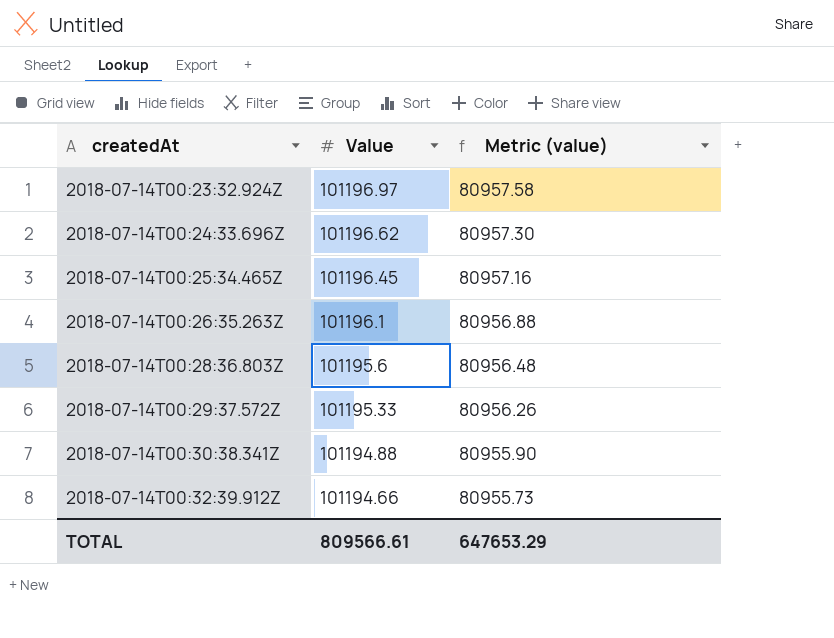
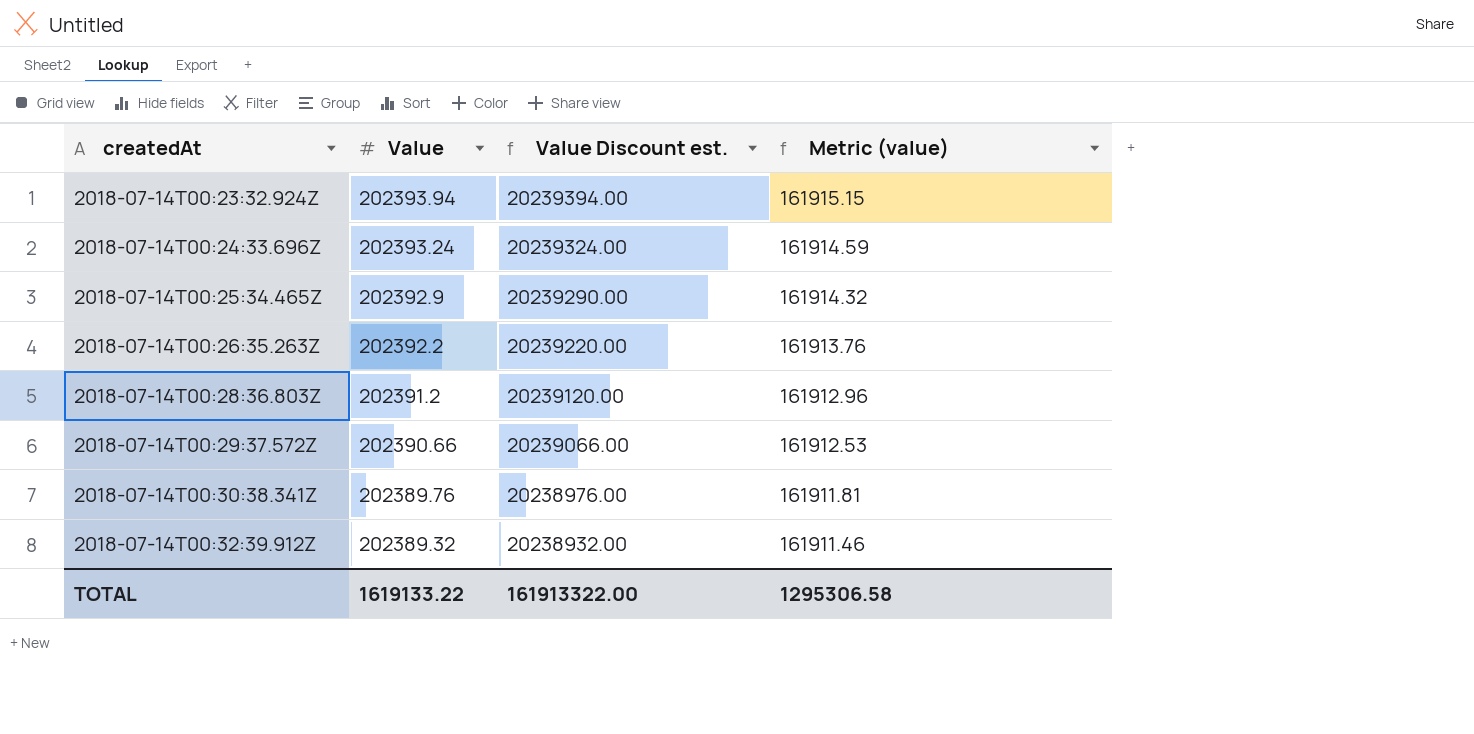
column Value Discount est. | formula: none -> [Value] * 100
2018-07-14T00:23:32.924Z | Value: 101196.97 -> 202393.94
2018-07-14T00:23:32.924Z | Metric (value): 80957.58 -> 161915.15
2018-07-14T00:24:33.696Z | Value: 101196.62 -> 202393.24
2018-07-14T00:24:33.696Z | Metric (value): 80957.30 -> 161914.59
2018-07-14T00:25:34.465Z | Value: 101196.45 -> 202392.9
2018-07-14T00:25:34.465Z | Metric (value): 80957.16 -> 161914.32
2018-07-14T00:26:35.263Z | Value: 101196.1 -> 202392.2
2018-07-14T00:26:35.263Z | Metric (value): 80956.88 -> 161913.76
2018-07-14T00:28:36.803Z | Value: 101195.6 -> 202391.2
2018-07-14T00:28:36.803Z | Metric (value): 80956.48 -> 161912.96
2018-07-14T00:29:37.572Z | Value: 101195.33 -> 202390.66
2018-07-14T00:29:37.572Z | Metric (value): 80956.26 -> 161912.53
2018-07-14T00:30:38.341Z | Value: 101194.88 -> 202389.76
2018-07-14T00:30:38.341Z | Metric (value): 80955.90 -> 161911.81
2018-07-14T00:32:39.912Z | Value: 101194.66 -> 202389.32
2018-07-14T00:32:39.912Z | Metric (value): 80955.73 -> 161911.46
TOTAL | Value: 809566.61 -> 1619133.22
TOTAL | Metric (value): 647653.29 -> 1295306.58

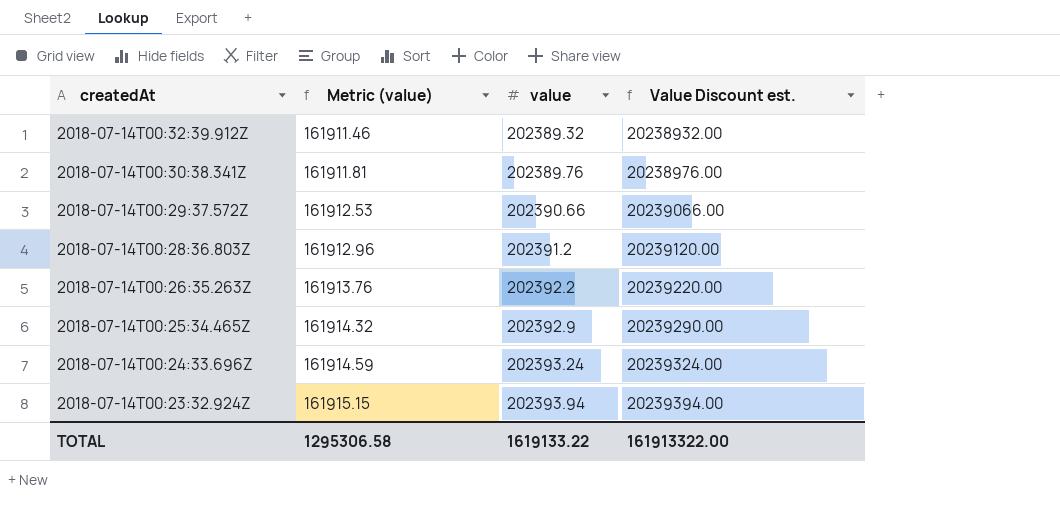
row order: createdAt ascending -> createdAt descending
column Metric (value) | position: 4 -> 2
column name: Value -> value

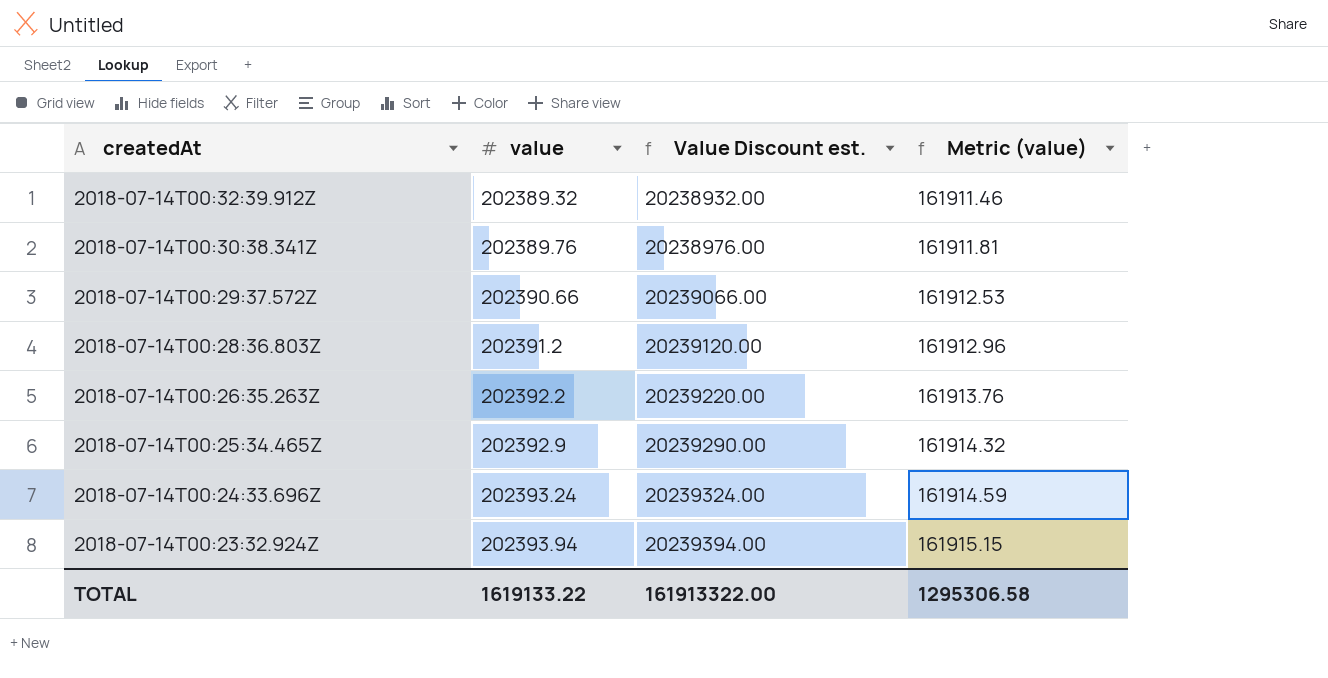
column Metric (value) | position: 2 -> 4

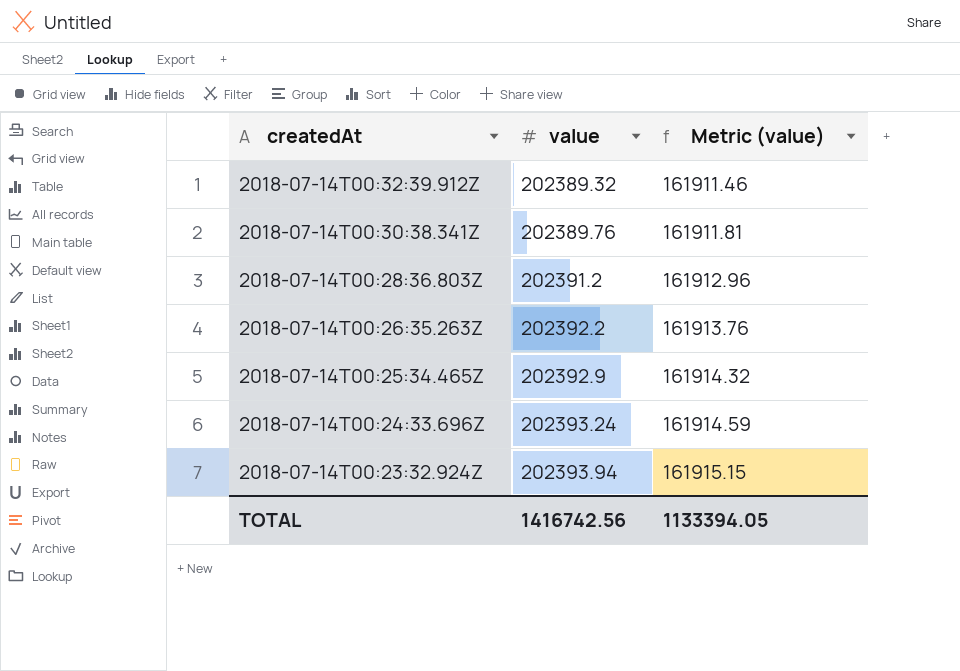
column Value Discount est. | formula: [value] * 100 -> none
row 2018-07-14T00:29:37.572Z: 202390.66 | 20239066.00 | 161912.53 -> none
TOTAL | value: 1619133.22 -> 1416742.56
TOTAL | Metric (value): 1295306.58 -> 1133394.05

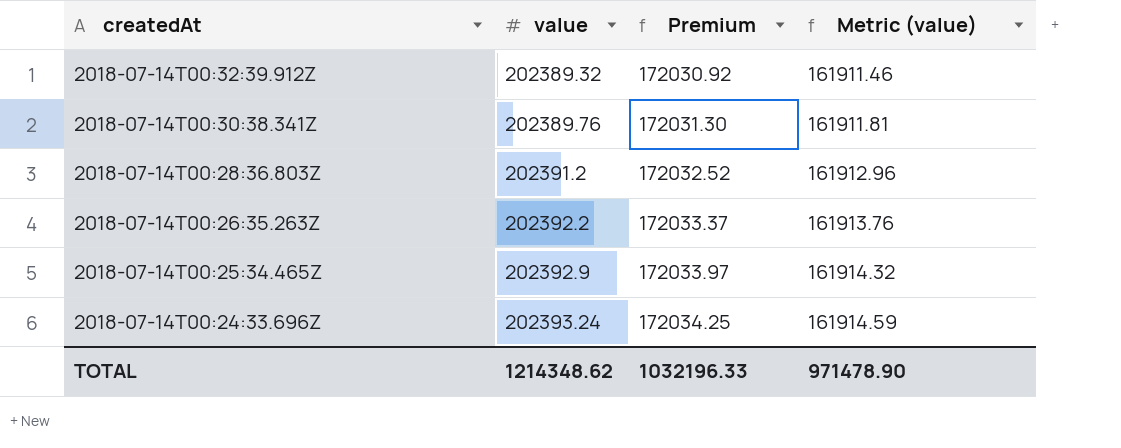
column Premium | formula: none -> [value] * 0.85
row 2018-07-14T00:23:32.924Z: 202393.94 | 161915.15 -> none
TOTAL | value: 1416742.56 -> 1214348.62
TOTAL | Metric (value): 1133394.05 -> 971478.90

